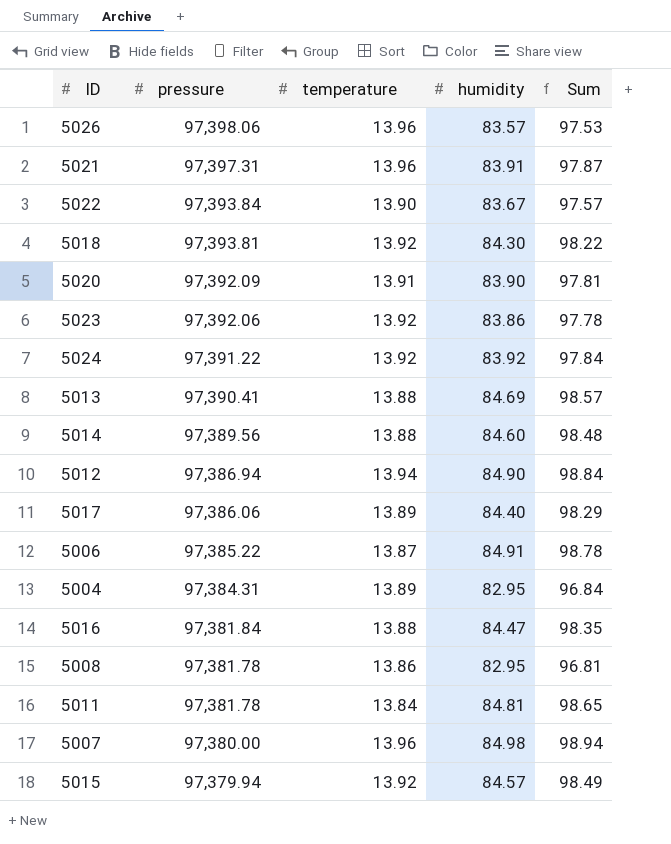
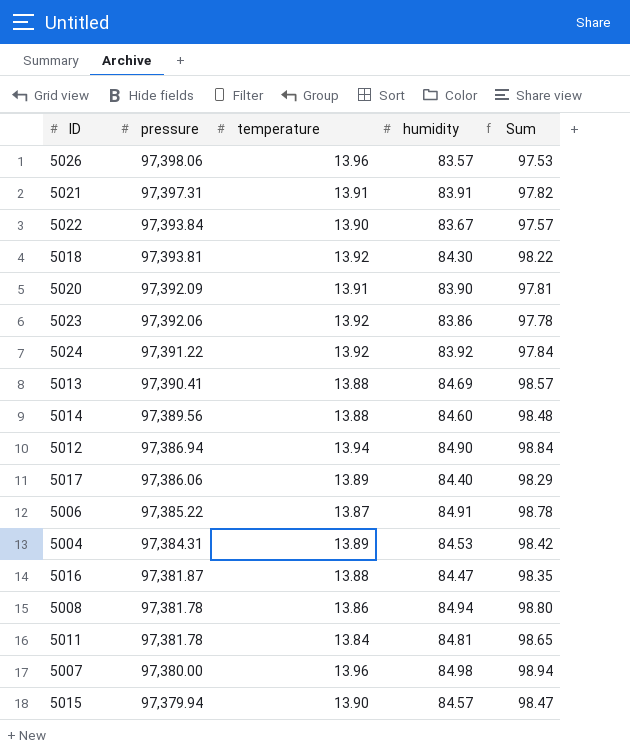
5021 | temperature: 13.96 -> 13.91
5021 | Sum: 97.87 -> 97.82
5004 | humidity: 82.95 -> 84.53
5004 | Sum: 96.84 -> 98.42
5016 | pressure: 97,381.84 -> 97,381.87
5008 | humidity: 82.95 -> 84.94
5008 | Sum: 96.81 -> 98.80
5015 | temperature: 13.92 -> 13.90
5015 | Sum: 98.49 -> 98.47

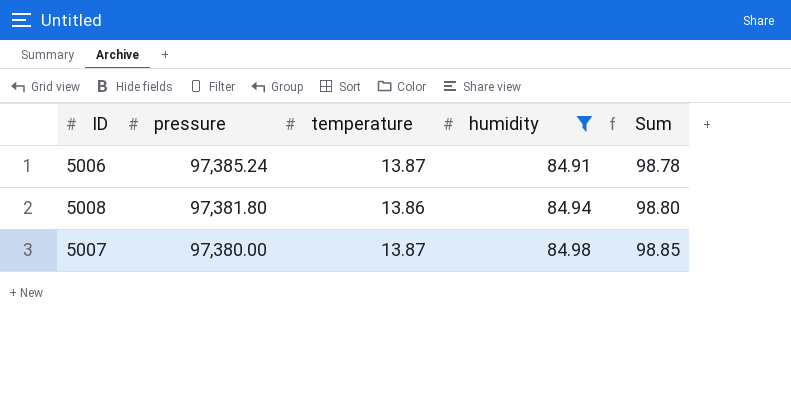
filter: none -> humidity >= 84.91
5006 | pressure: 97,385.22 -> 97,385.24
5008 | pressure: 97,381.78 -> 97,381.80
5007 | temperature: 13.96 -> 13.87
5007 | Sum: 98.94 -> 98.85

